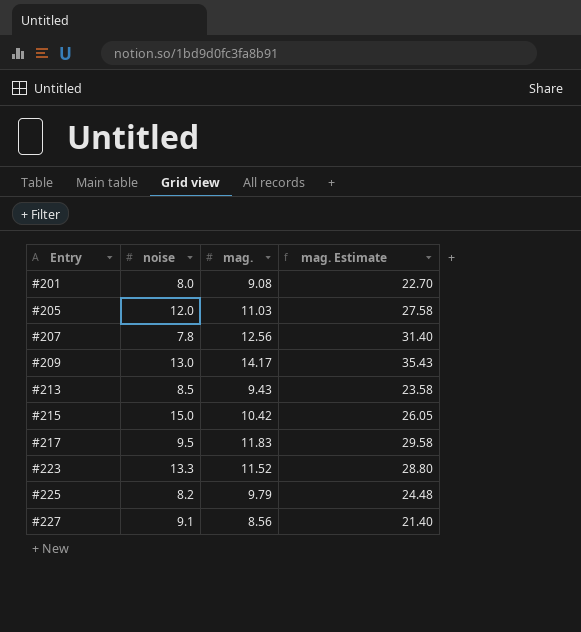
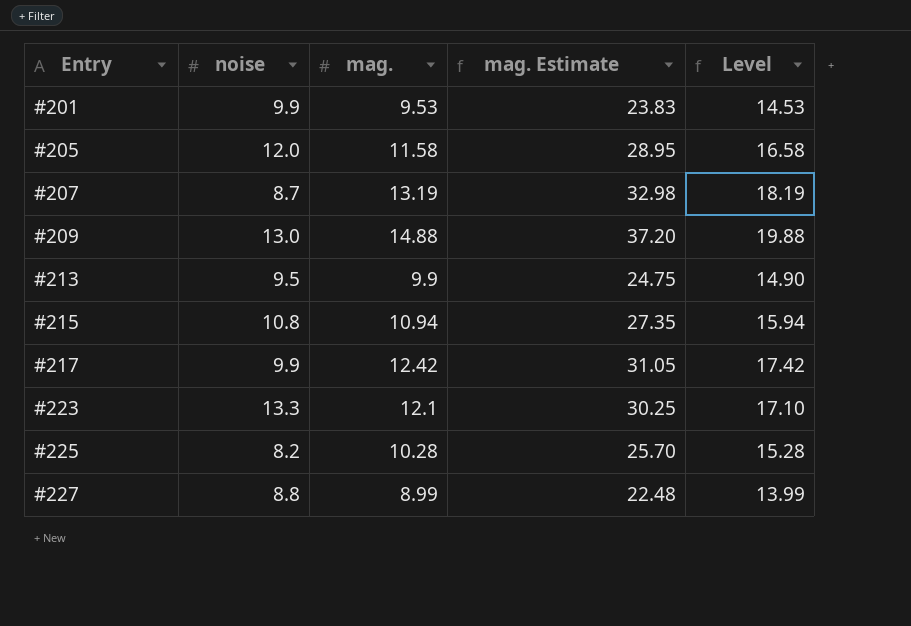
column Level | formula: none -> [mag.] + 5
#201 | noise: 8.0 -> 9.9
#201 | mag.: 9.08 -> 9.53
#201 | mag. Estimate: 22.70 -> 23.83
#205 | mag.: 11.03 -> 11.58
#205 | mag. Estimate: 27.58 -> 28.95
#207 | noise: 7.8 -> 8.7
#207 | mag.: 12.56 -> 13.19
#207 | mag. Estimate: 31.40 -> 32.98
#209 | mag.: 14.17 -> 14.88
#209 | mag. Estimate: 35.43 -> 37.20
#213 | noise: 8.5 -> 9.5
#213 | mag.: 9.43 -> 9.9
#213 | mag. Estimate: 23.58 -> 24.75
#215 | noise: 15.0 -> 10.8
#215 | mag.: 10.42 -> 10.94
#215 | mag. Estimate: 26.05 -> 27.35
#217 | noise: 9.5 -> 9.9
#217 | mag.: 11.83 -> 12.42
#217 | mag. Estimate: 29.58 -> 31.05
#223 | mag.: 11.52 -> 12.1
#223 | mag. Estimate: 28.80 -> 30.25
#225 | mag.: 9.79 -> 10.28
#225 | mag. Estimate: 24.48 -> 25.70
#227 | noise: 9.1 -> 8.8
#227 | mag.: 8.56 -> 8.99
#227 | mag. Estimate: 21.40 -> 22.48

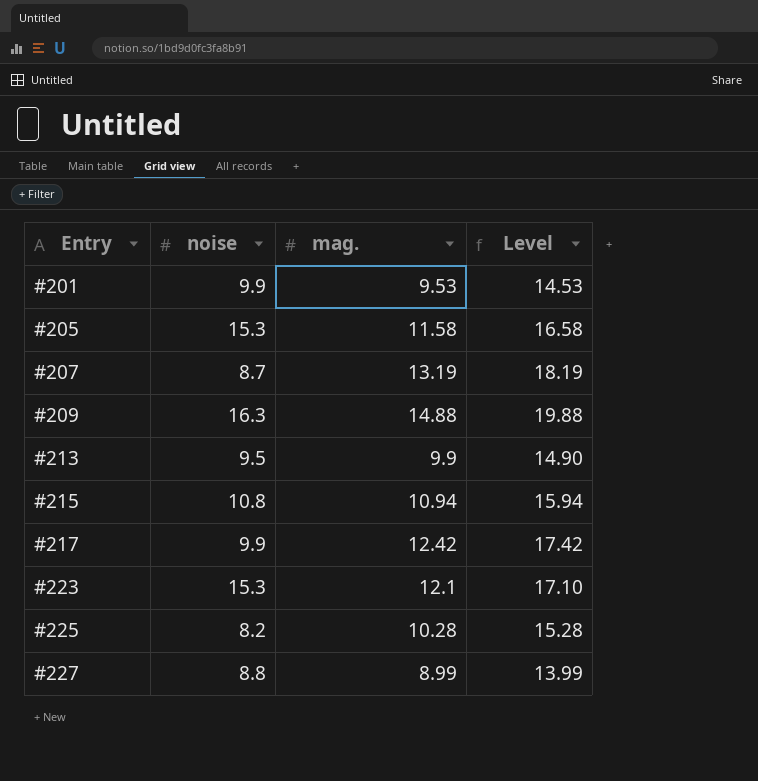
column mag. Estimate | formula: [mag.] * 2.5 -> none
#205 | noise: 12.0 -> 15.3
#209 | noise: 13.0 -> 16.3
#223 | noise: 13.3 -> 15.3

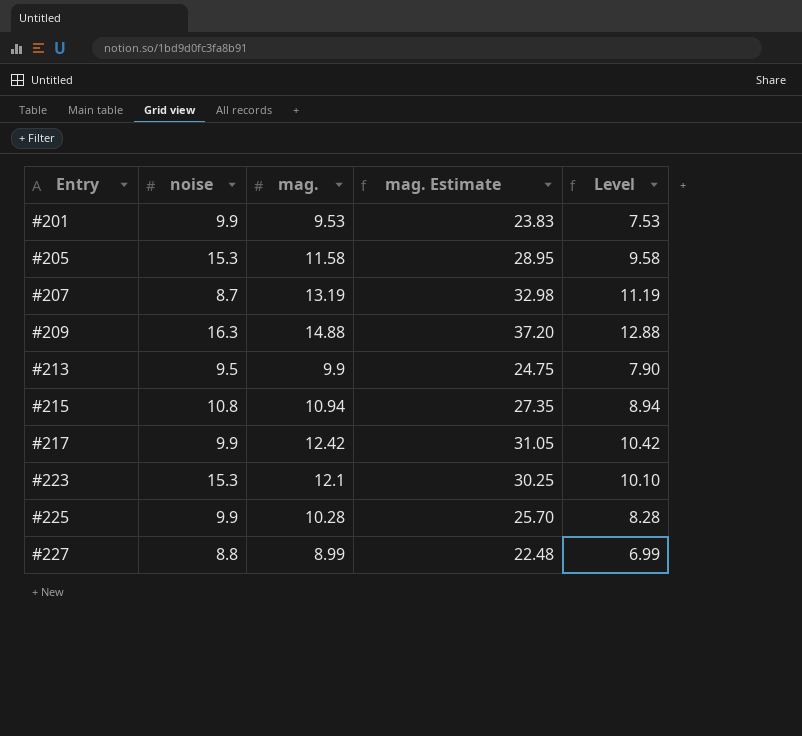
column mag. Estimate | formula: none -> [mag.] * 2.5
column Level | formula: [mag.] + 5 -> [mag.] - 2
#225 | noise: 8.2 -> 9.9

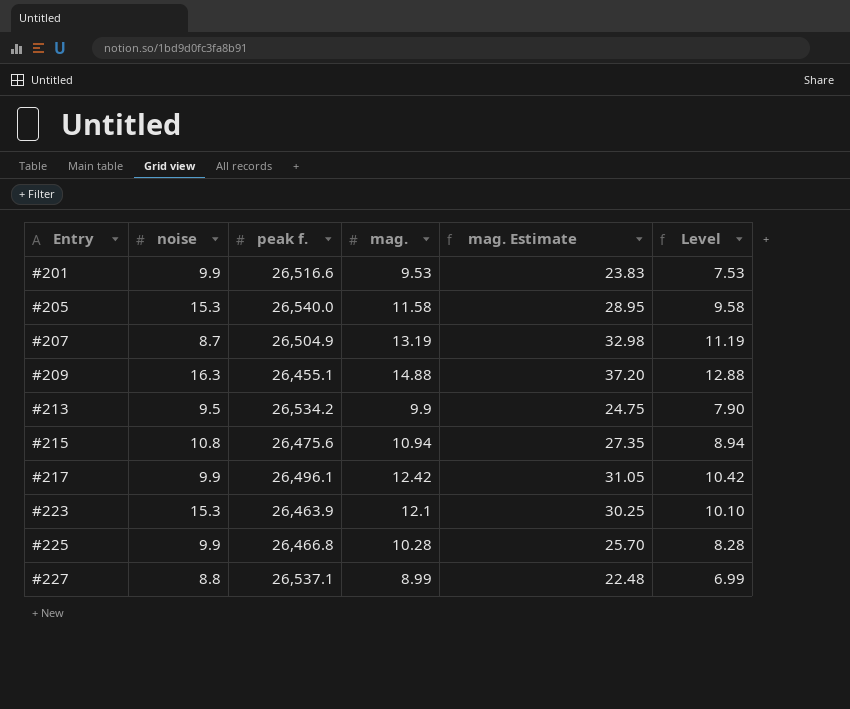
column peak f. | position: none -> 3

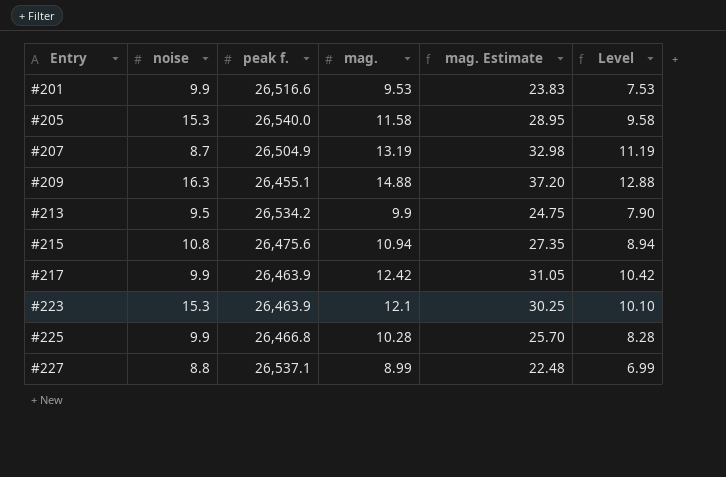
#217 | peak f.: 26,496.1 -> 26,463.9

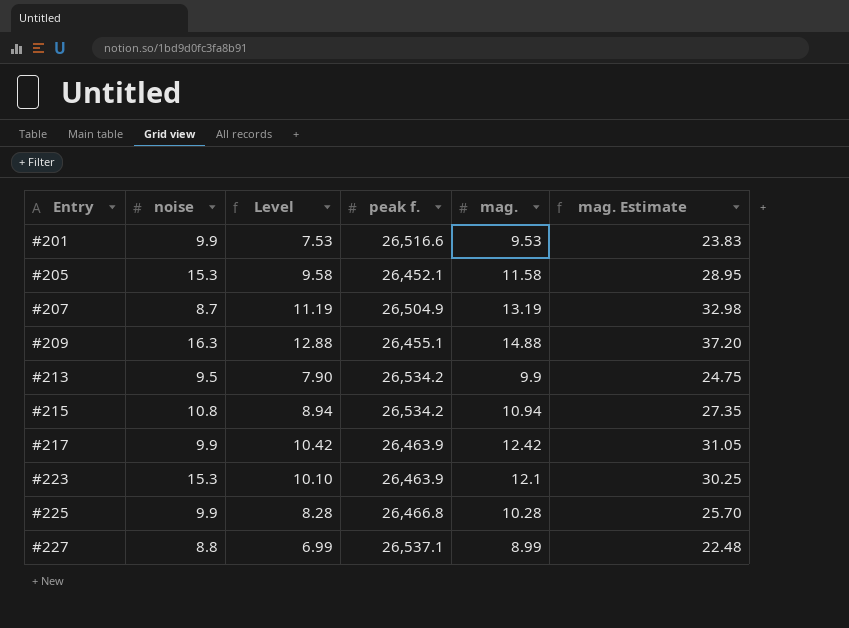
column Level | position: 6 -> 3
#205 | peak f.: 26,540.0 -> 26,452.1
#215 | peak f.: 26,475.6 -> 26,534.2

